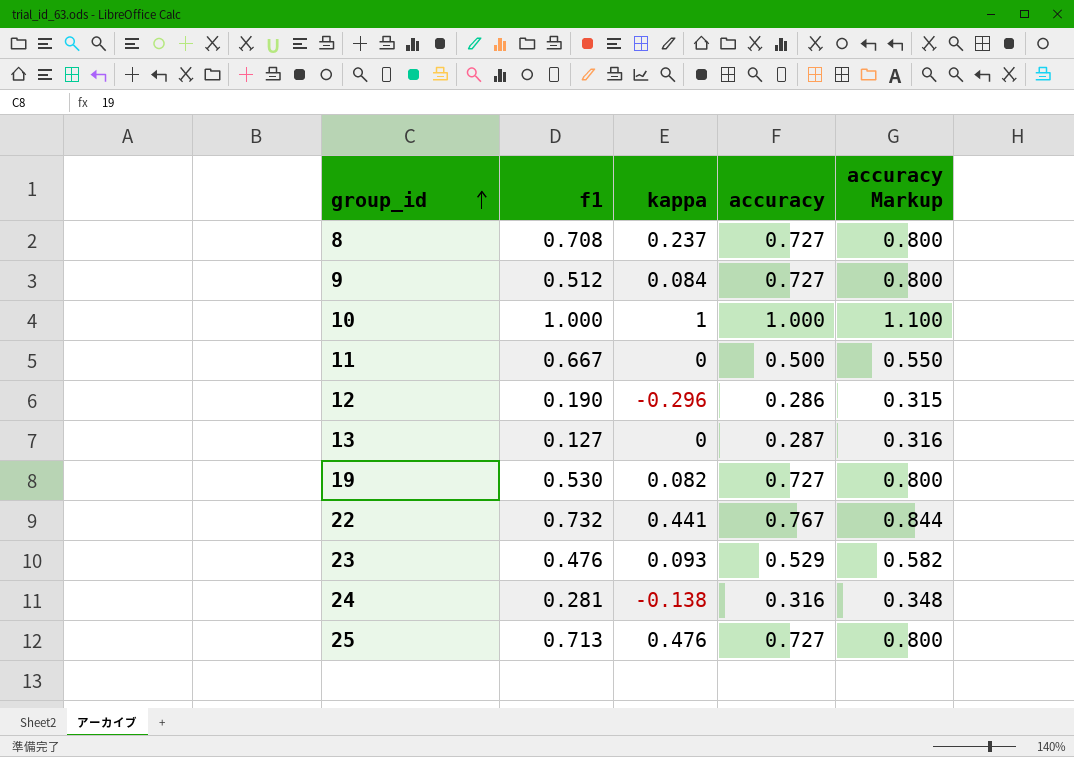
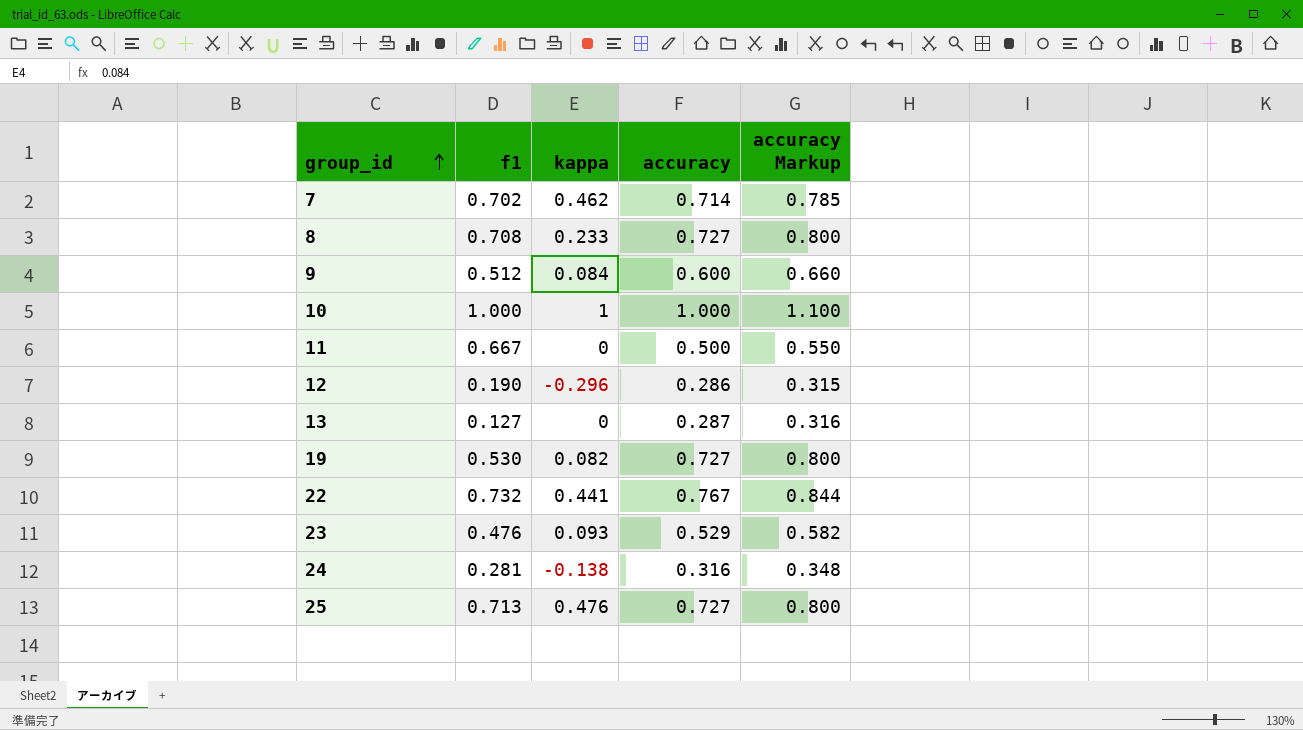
row 7: none -> 0.702 | 0.462 | 0.714 | 0.785
8 | kappa: 0.237 -> 0.233
9 | accuracy: 0.727 -> 0.600
9 | accuracy Markup: 0.800 -> 0.660

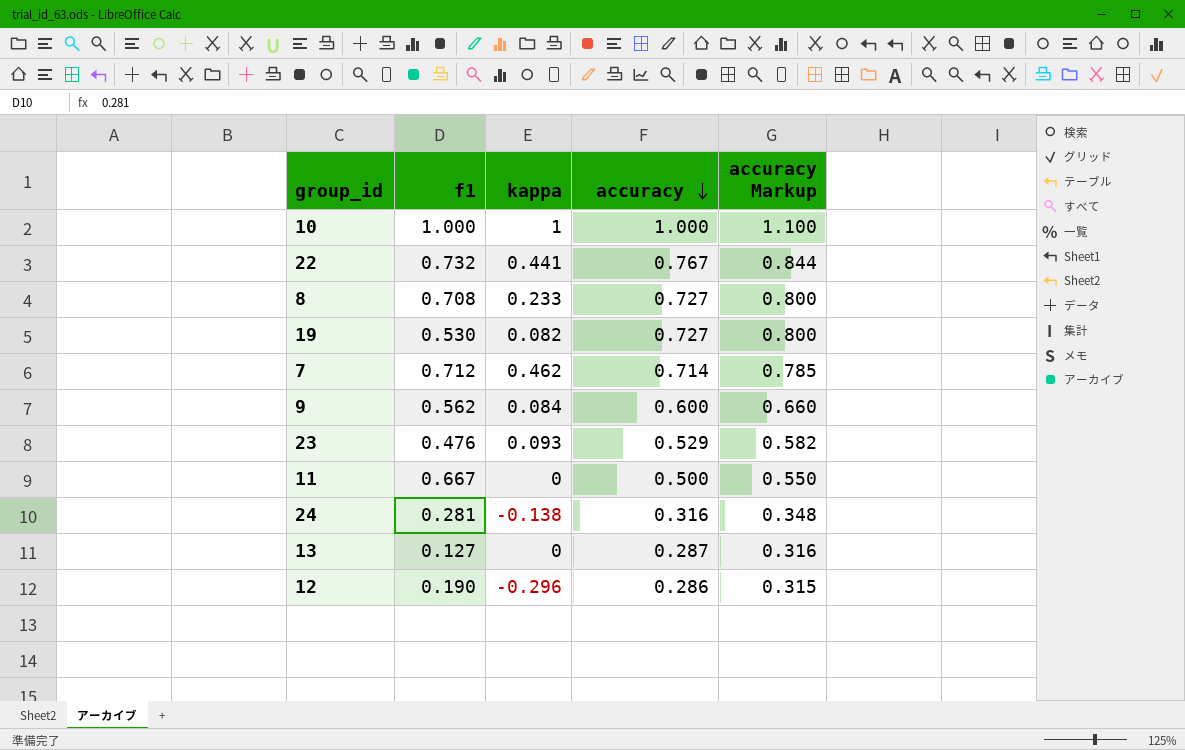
row order: group_id ascending -> accuracy descending
row 25: 0.713 | 0.476 | 0.727 | 0.800 -> none
7 | f1: 0.702 -> 0.712
9 | f1: 0.512 -> 0.562

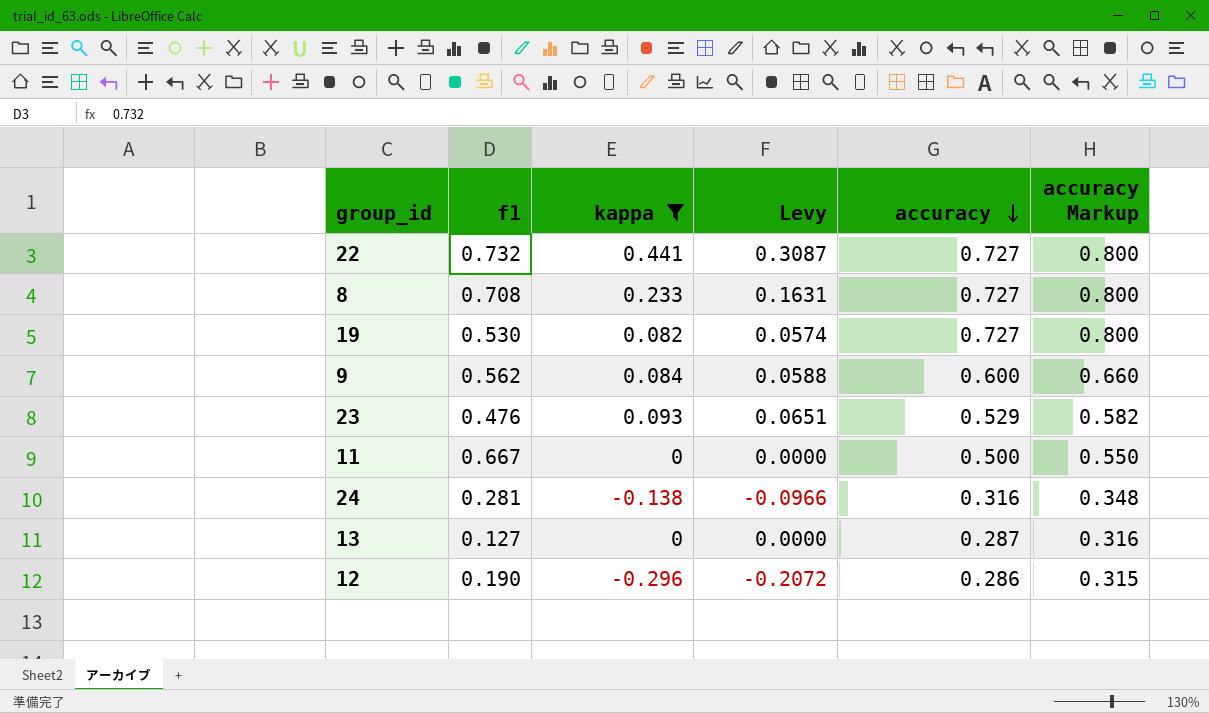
filter: none -> kappa <= 0.441
column Levy | formula: none -> [kappa] * 0.7
22 | accuracy: 0.767 -> 0.727
22 | accuracy Markup: 0.844 -> 0.800

